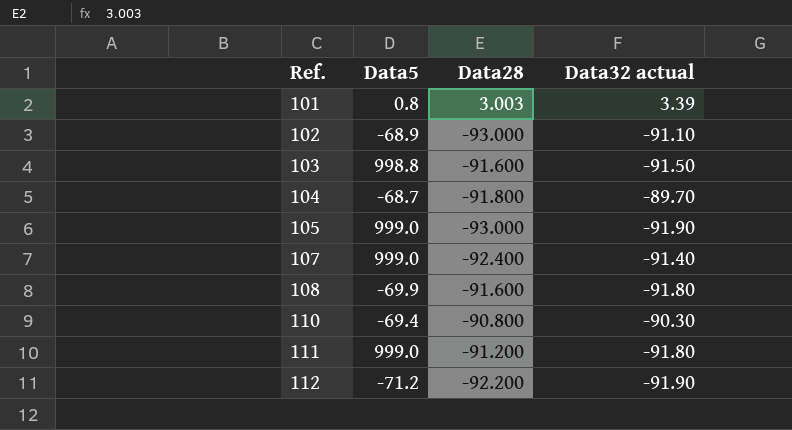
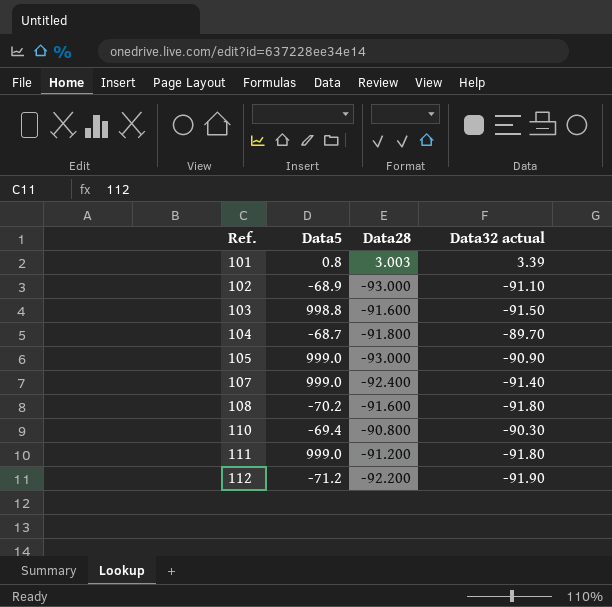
105 | Data32 actual: -91.90 -> -90.90
108 | Data5: -69.9 -> -70.2

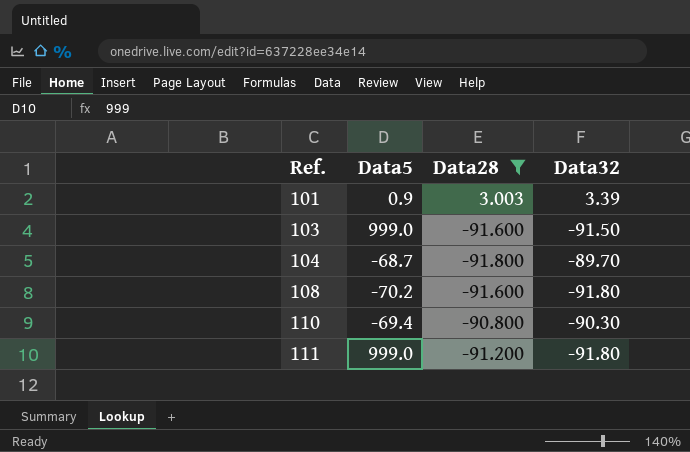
filter: none -> Data28 >= -91.800
column name: Data32 actual -> Data32
101 | Data5: 0.8 -> 0.9
103 | Data5: 998.8 -> 999.0

